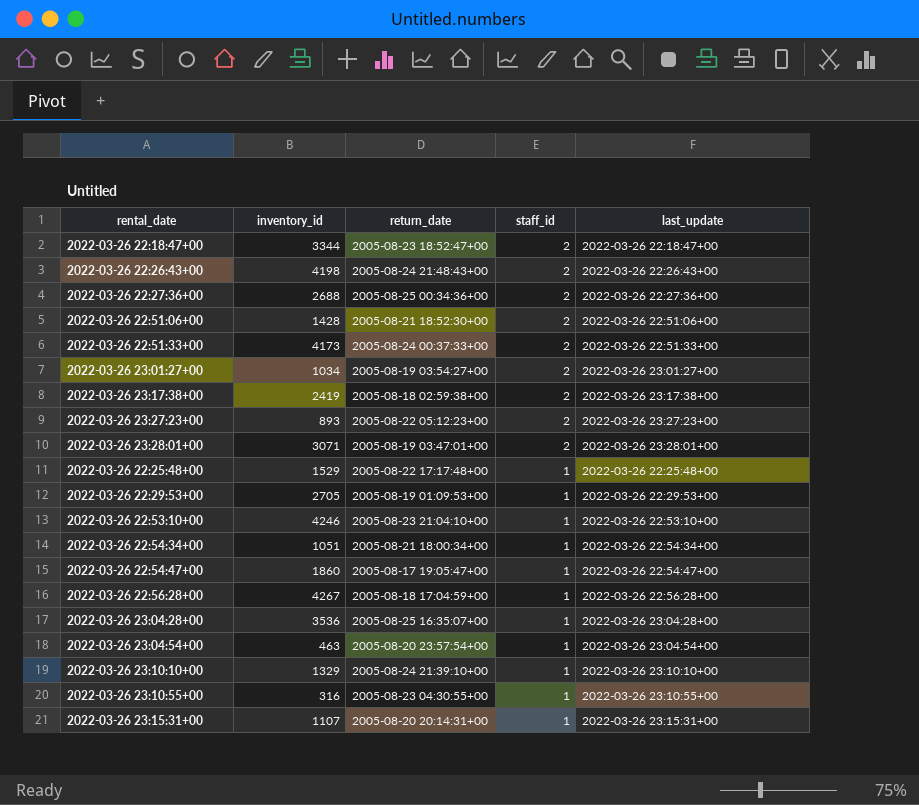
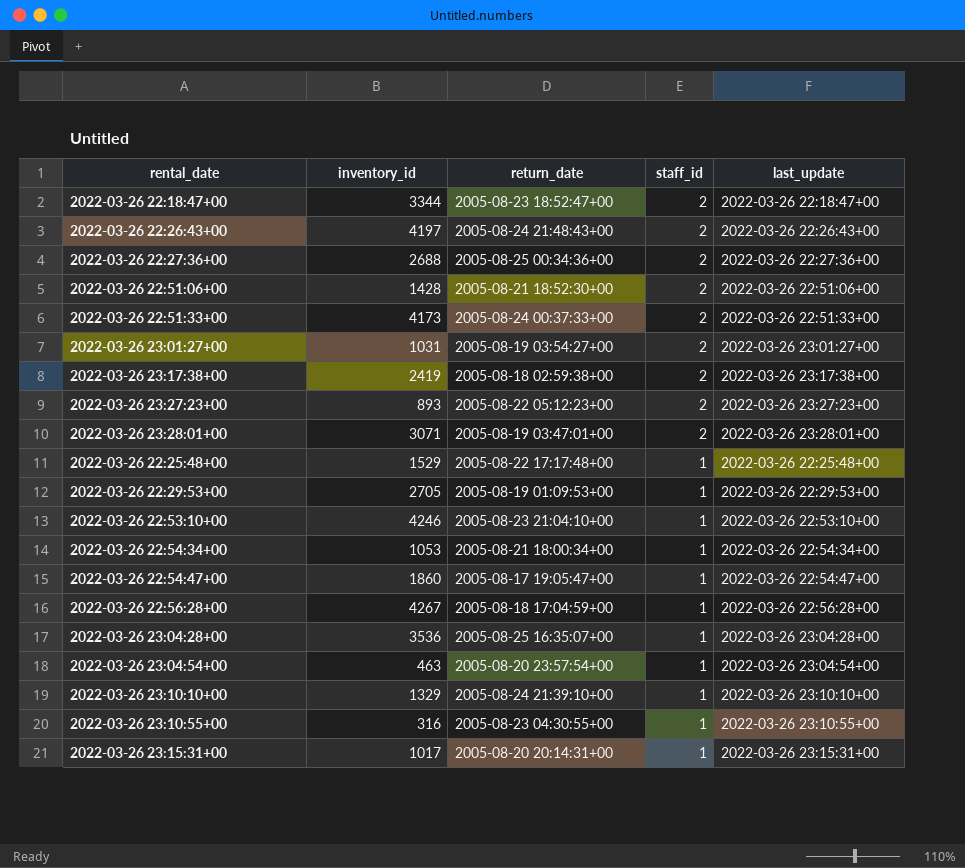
2022-03-26 22:26:43+00 | inventory_id: 4198 -> 4197
2022-03-26 23:01:27+00 | inventory_id: 1034 -> 1031
2022-03-26 22:54:34+00 | inventory_id: 1051 -> 1053
2022-03-26 23:15:31+00 | inventory_id: 1107 -> 1017

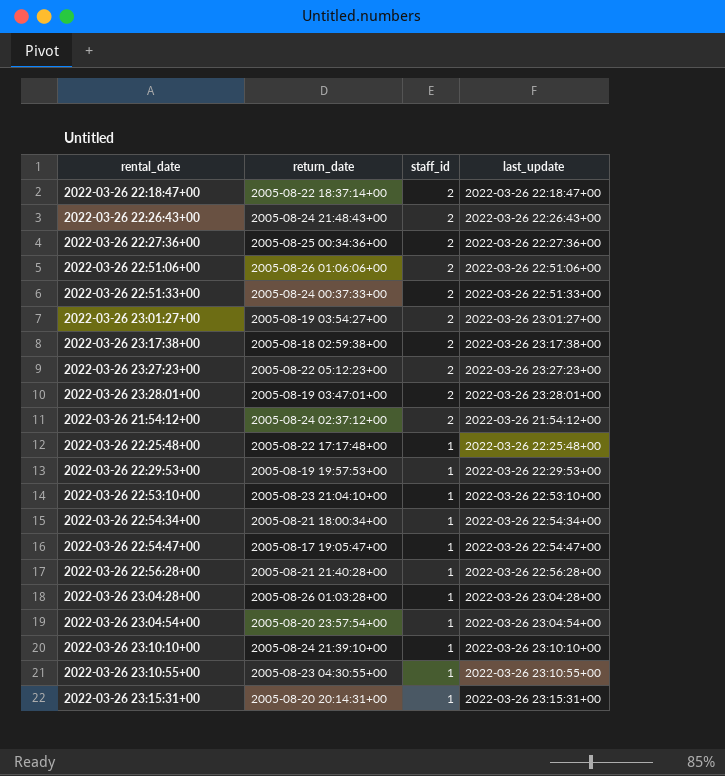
column inventory_id | position: 2 -> none
2022-03-26 22:18:47+00 | return_date: 2005-08-23 18:52:47+00 -> 2005-08-22 18:37:14+00
2022-03-26 22:51:06+00 | return_date: 2005-08-21 18:52:30+00 -> 2005-08-26 01:06:06+00
row 2022-03-26 21:54:12+00: none -> 2005-08-24 02:37:12+00 | 2 | 2022-03-26 21:54:12+00
2022-03-26 22:29:53+00 | return_date: 2005-08-19 01:09:53+00 -> 2005-08-19 19:57:53+00
2022-03-26 22:56:28+00 | return_date: 2005-08-18 17:04:59+00 -> 2005-08-21 21:40:28+00
2022-03-26 23:04:28+00 | return_date: 2005-08-25 16:35:07+00 -> 2005-08-26 01:03:28+00

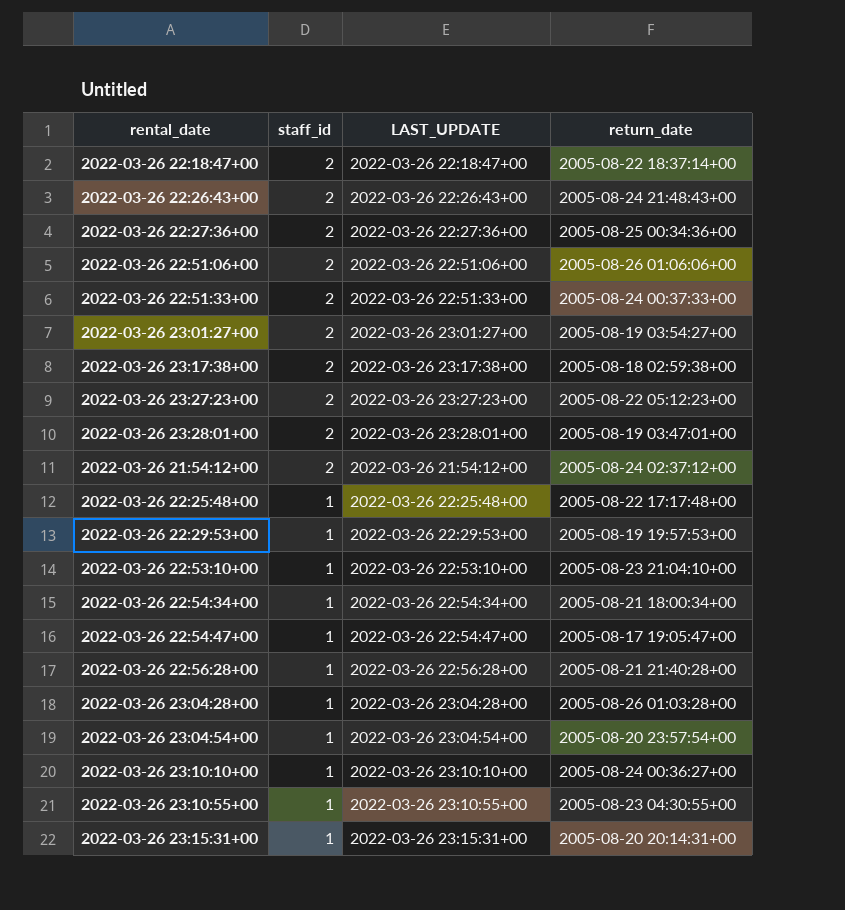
column name: last_update -> LAST_UPDATE
column return_date | position: 2 -> 4
2022-03-26 23:10:10+00 | return_date: 2005-08-24 21:39:10+00 -> 2005-08-24 00:36:27+00

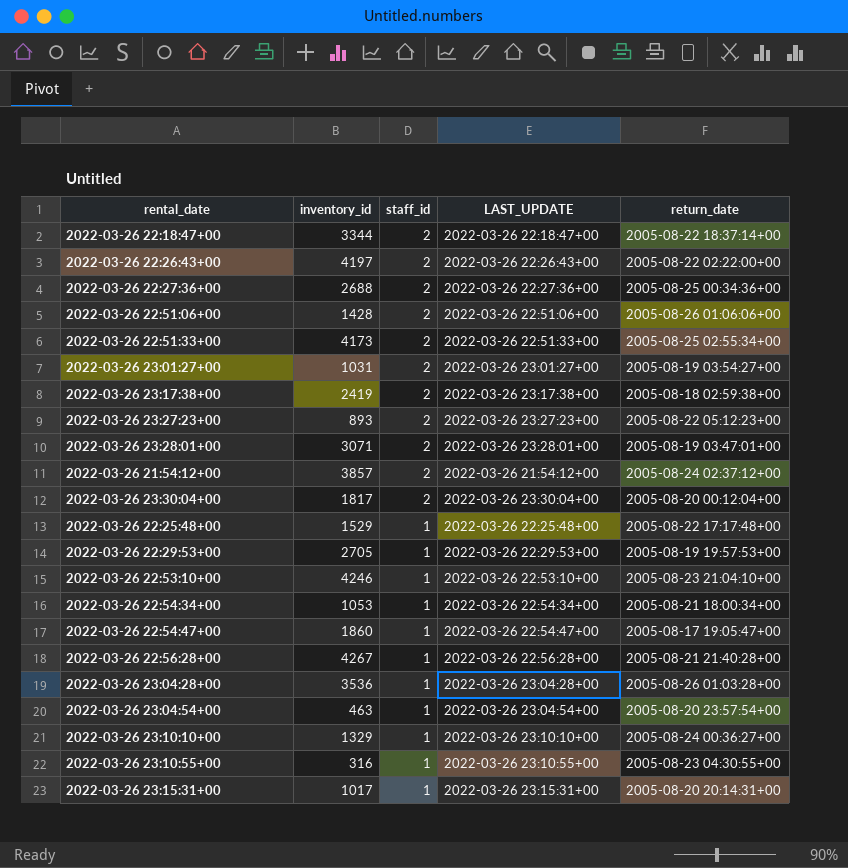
column inventory_id | position: none -> 2
2022-03-26 22:26:43+00 | return_date: 2005-08-24 21:48:43+00 -> 2005-08-22 02:22:00+00
2022-03-26 22:51:33+00 | return_date: 2005-08-24 00:37:33+00 -> 2005-08-25 02:55:34+00
row 2022-03-26 23:30:04+00: none -> 1817 | 2 | 2022-03-26 23:30:04+00 | 2005-08-20 00:12:04+00

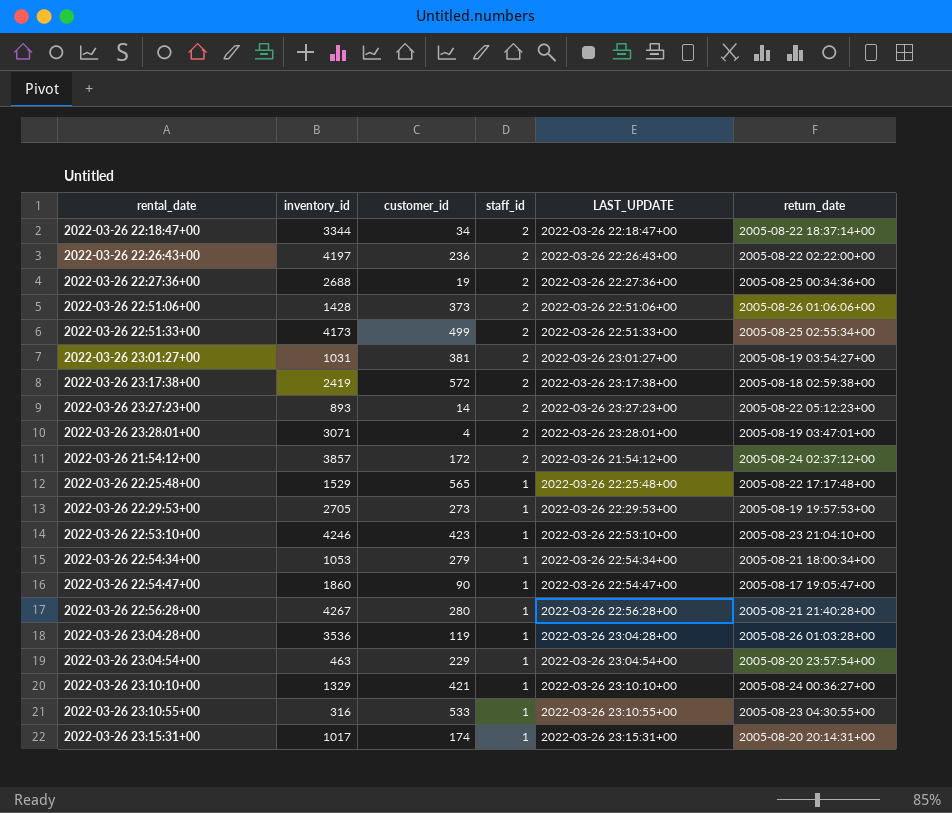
column customer_id | position: none -> 3
row 2022-03-26 23:30:04+00: 1817 | 2 | 2022-03-26 23:30:04+00 | 2005-08-20 00:12:04+00 -> none

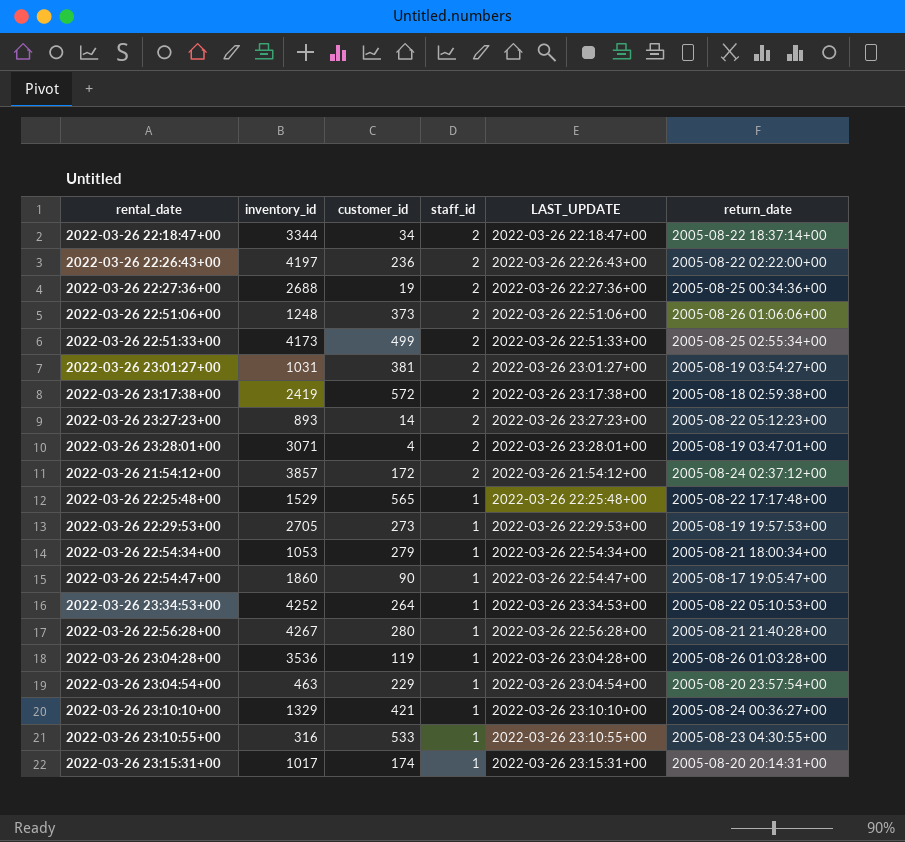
row 2022-03-26 22:53:10+00: 4246 | 423 | 1 | 2022-03-26 22:53:10+00 | 2005-08-23 21:04:10+00 -> none
2022-03-26 22:51:06+00 | inventory_id: 1428 -> 1248
row 2022-03-26 23:34:53+00: none -> 4252 | 264 | 1 | 2022-03-26 23:34:53+00 | 2005-08-22 05:10:53+00

